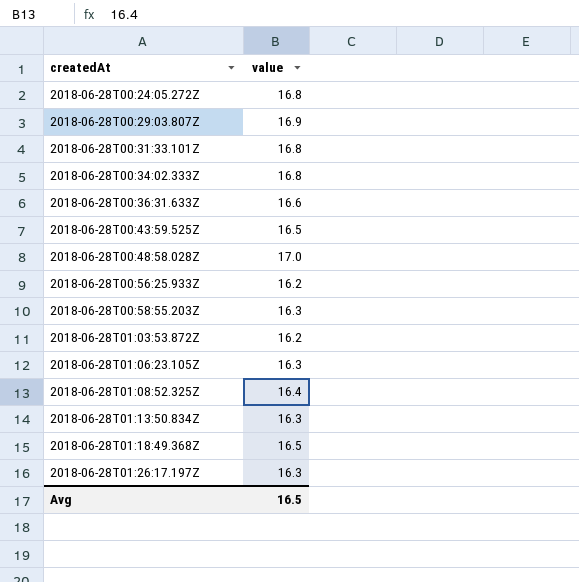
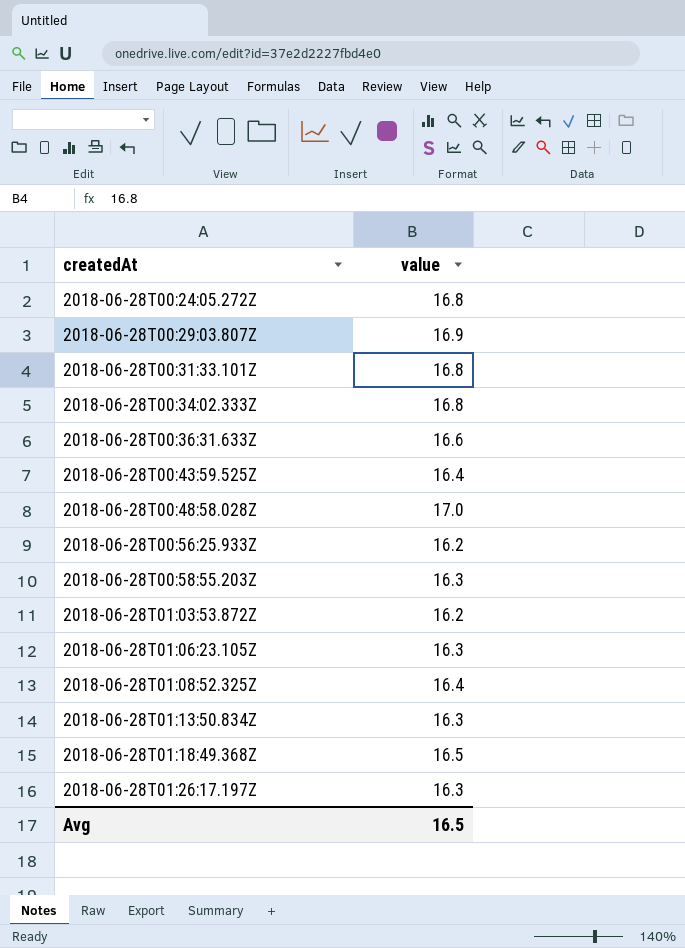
2018-06-28T00:43:59.525Z | value: 16.5 -> 16.4

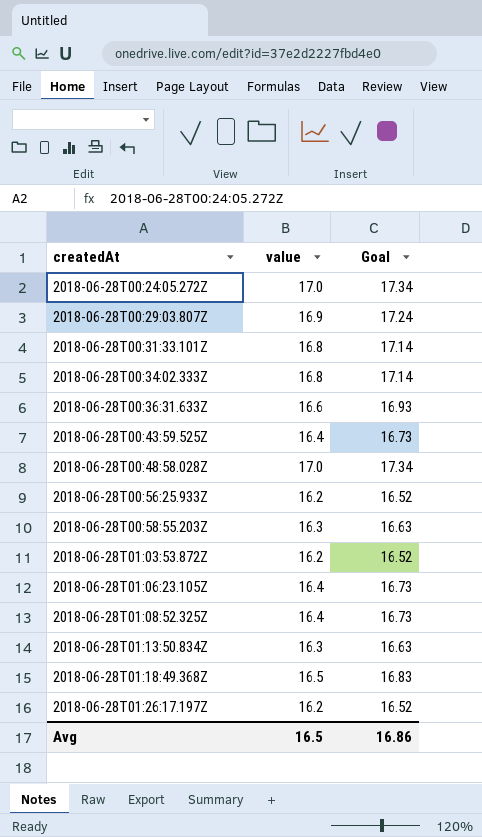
column Goal | formula: none -> [value] * 1.02
2018-06-28T00:24:05.272Z | value: 16.8 -> 17.0
2018-06-28T01:06:23.105Z | value: 16.3 -> 16.4
2018-06-28T01:26:17.197Z | value: 16.3 -> 16.2

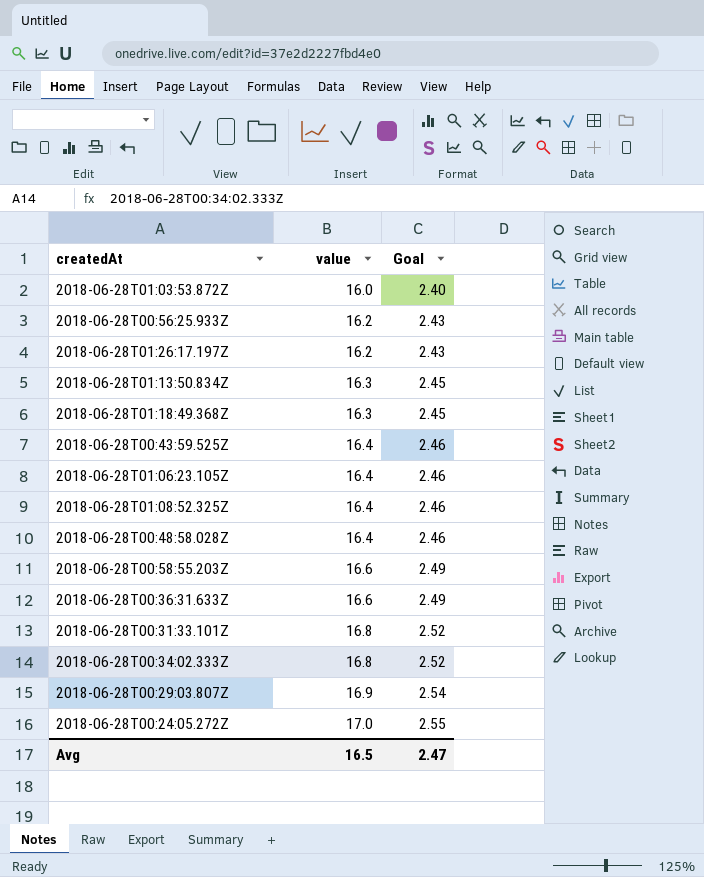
row order: createdAt ascending -> value ascending
column Goal | formula: [value] * 1.02 -> [value] * 0.15
2018-06-28T01:03:53.872Z | value: 16.2 -> 16.0
2018-06-28T01:18:49.368Z | value: 16.5 -> 16.3
2018-06-28T00:48:58.028Z | value: 17.0 -> 16.4
2018-06-28T00:58:55.203Z | value: 16.3 -> 16.6
Avg | Goal: 16.86 -> 2.47

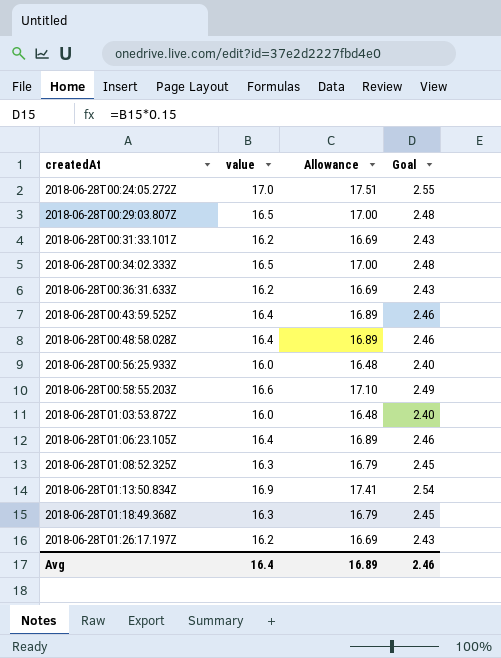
row order: value ascending -> createdAt ascending
column Allowance | formula: none -> [value] * 1.03
2018-06-28T00:29:03.807Z | value: 16.9 -> 16.5
2018-06-28T00:29:03.807Z | Goal: 2.54 -> 2.48
2018-06-28T00:31:33.101Z | value: 16.8 -> 16.2
2018-06-28T00:31:33.101Z | Goal: 2.52 -> 2.43
2018-06-28T00:34:02.333Z | value: 16.8 -> 16.5
2018-06-28T00:34:02.333Z | Goal: 2.52 -> 2.48
2018-06-28T00:36:31.633Z | value: 16.6 -> 16.2
2018-06-28T00:36:31.633Z | Goal: 2.49 -> 2.43
2018-06-28T00:56:25.933Z | value: 16.2 -> 16.0
2018-06-28T00:56:25.933Z | Goal: 2.43 -> 2.40
2018-06-28T01:08:52.325Z | value: 16.4 -> 16.3
2018-06-28T01:08:52.325Z | Goal: 2.46 -> 2.45
2018-06-28T01:13:50.834Z | value: 16.3 -> 16.9
2018-06-28T01:13:50.834Z | Goal: 2.45 -> 2.54
Avg | value: 16.5 -> 16.4
Avg | Goal: 2.47 -> 2.46

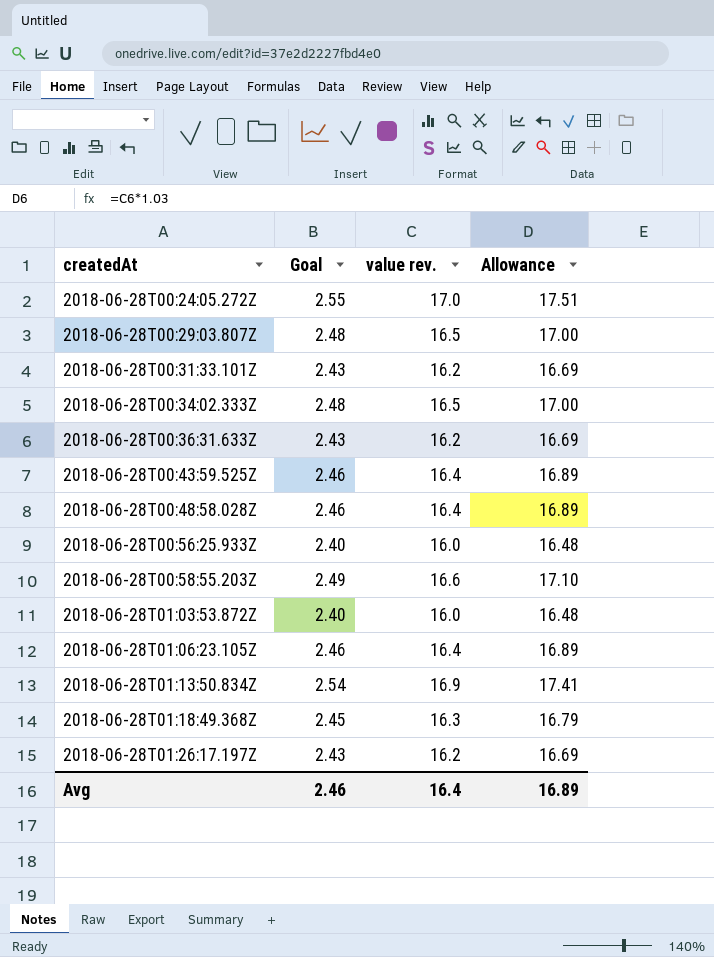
column Goal | position: 4 -> 2
column name: value -> value rev.
row 2018-06-28T01:08:52.325Z: 16.3 | 16.79 | 2.45 -> none

